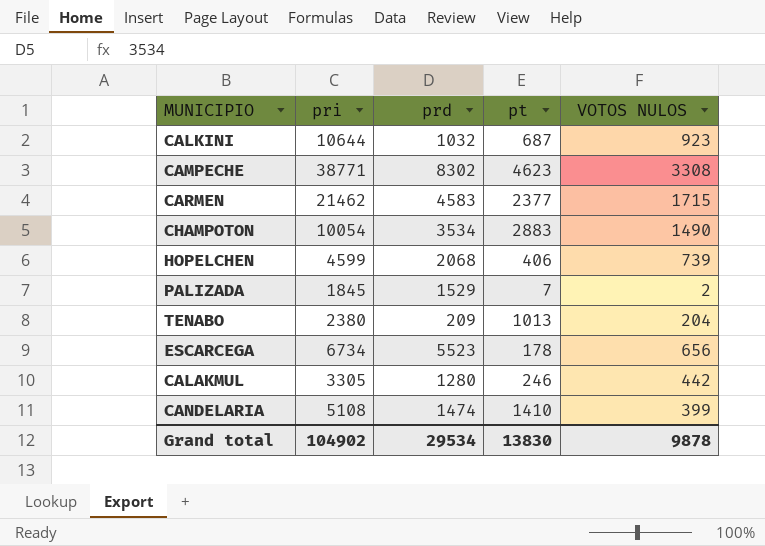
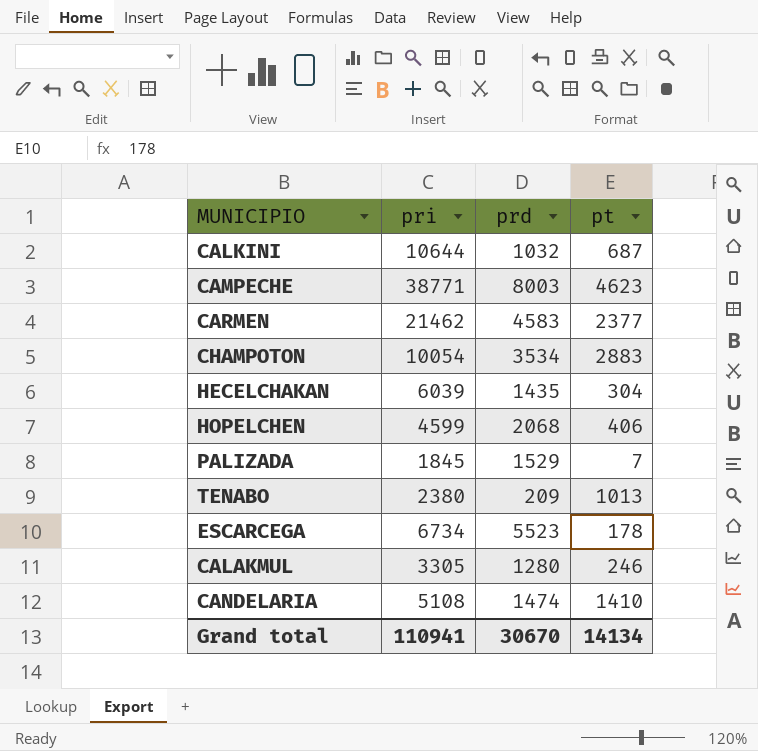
column VOTOS NULOS | position: 5 -> none
CAMPECHE | prd: 8302 -> 8003
row HECELCHAKAN: none -> 6039 | 1435 | 304
Grand total | pri: 104902 -> 110941
Grand total | prd: 29534 -> 30670
Grand total | pt: 13830 -> 14134

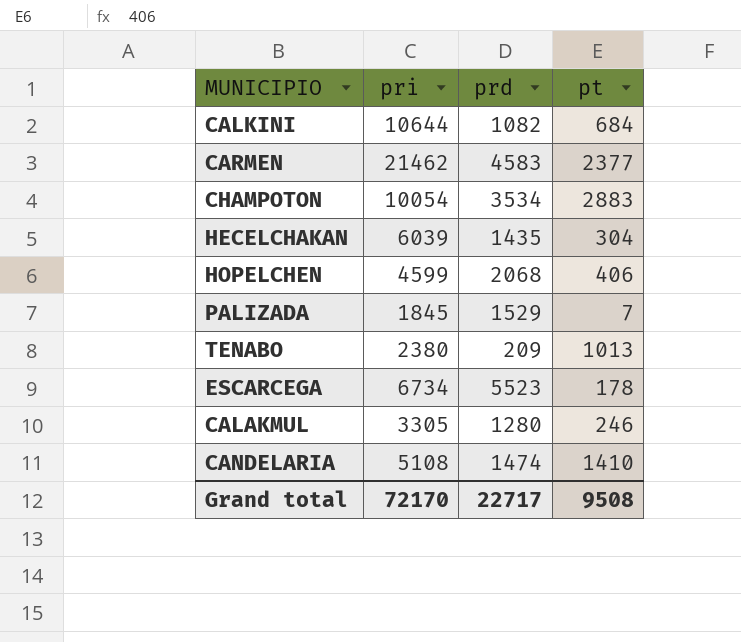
row CAMPECHE: 38771 | 8003 | 4623 -> none
CALKINI | prd: 1032 -> 1082
CALKINI | pt: 687 -> 684
Grand total | pri: 110941 -> 72170
Grand total | prd: 30670 -> 22717
Grand total | pt: 14134 -> 9508

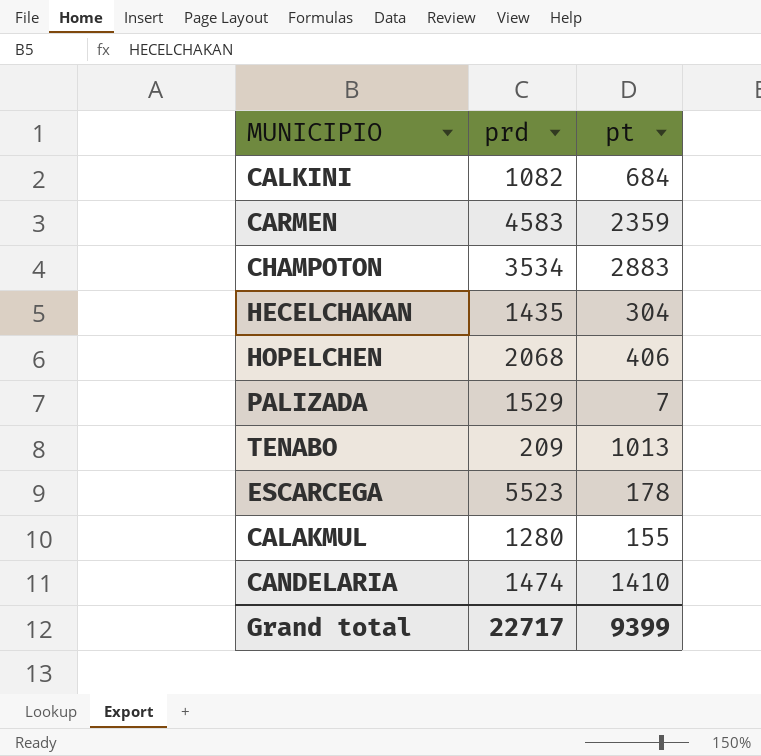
column pri | position: 2 -> none
CARMEN | pt: 2377 -> 2359
CALAKMUL | pt: 246 -> 155
Grand total | pt: 9508 -> 9399

